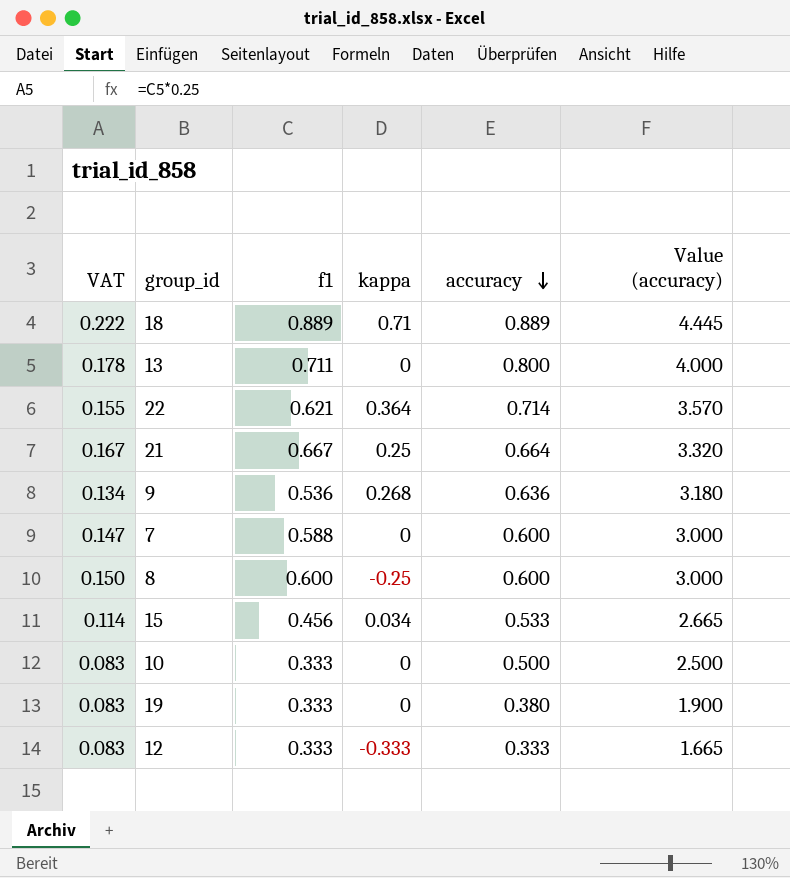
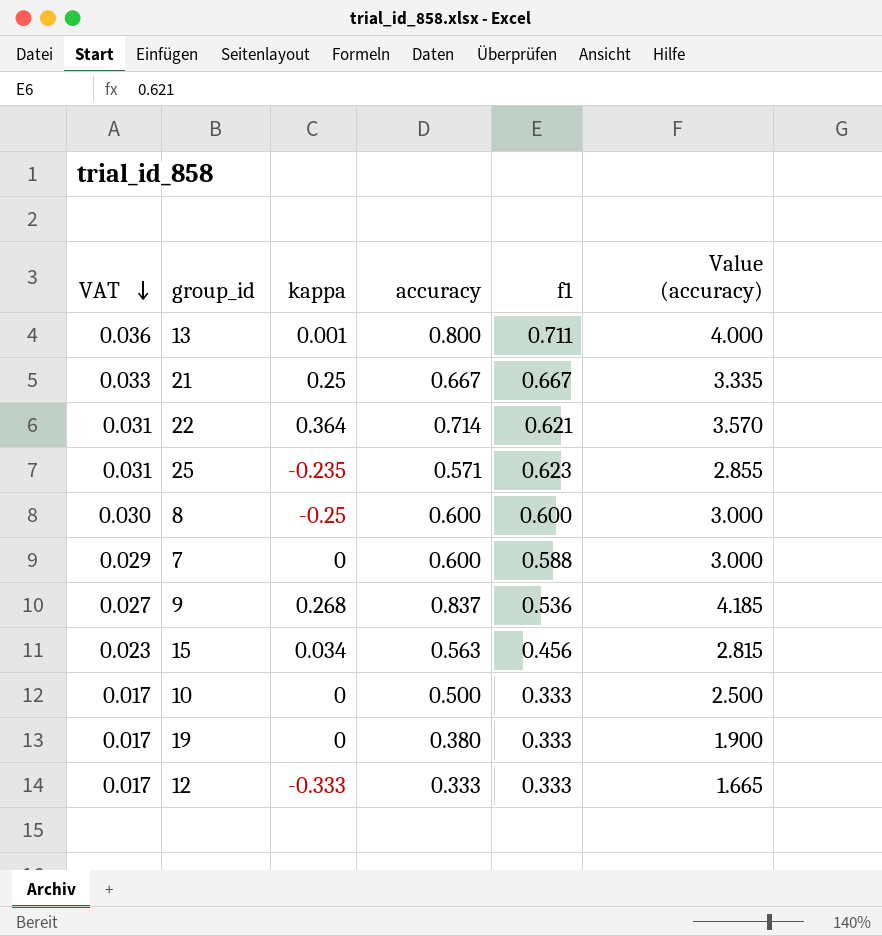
row order: accuracy descending -> VAT descending
column VAT | formula: [f1] * 0.25 -> [f1] * 0.05
column f1 | position: 3 -> 5
row 18: 0.222 | 0.889 | 0.71 | 0.889 | 4.445 -> none
13 | kappa: 0 -> 0.001
21 | accuracy: 0.664 -> 0.667
21 | Value (accuracy): 3.320 -> 3.335
row 25: none -> 0.031 | -0.235 | 0.571 | 0.623 | 2.855
9 | accuracy: 0.636 -> 0.837
9 | Value (accuracy): 3.180 -> 4.185
15 | accuracy: 0.533 -> 0.563
15 | Value (accuracy): 2.665 -> 2.815

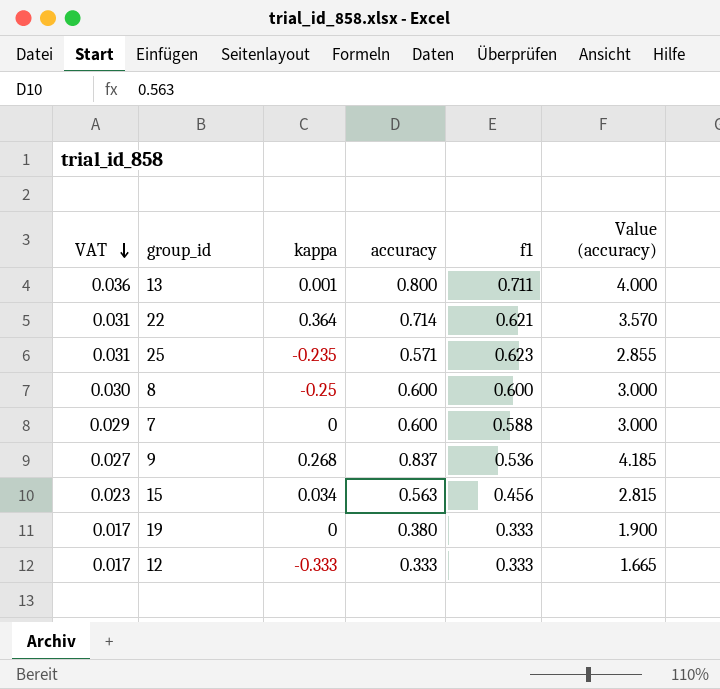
row 21: 0.033 | 0.25 | 0.667 | 0.667 | 3.335 -> none
row 10: 0.017 | 0 | 0.500 | 0.333 | 2.500 -> none

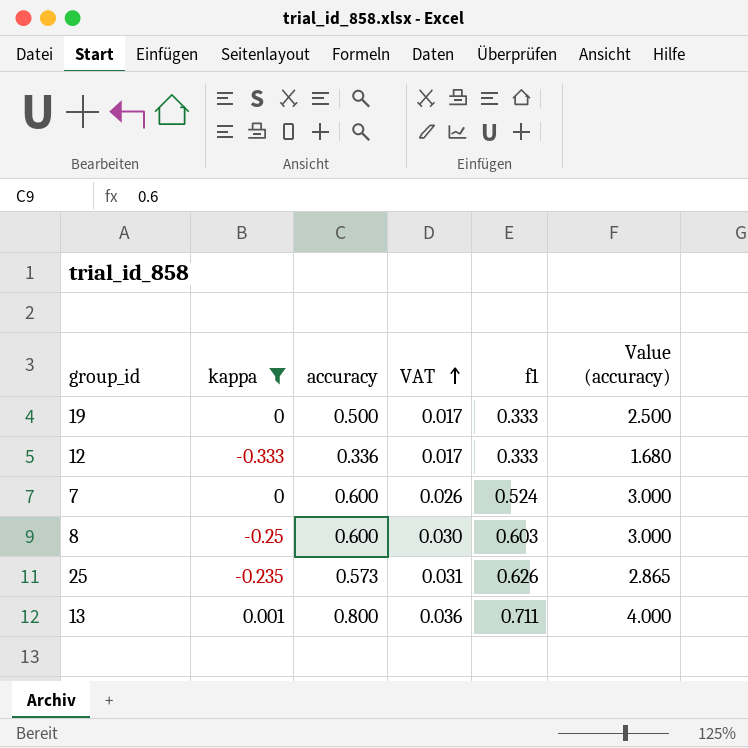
filter: none -> kappa <= 0.001
row order: VAT descending -> VAT ascending
column VAT | position: 1 -> 4
19 | accuracy: 0.380 -> 0.500
19 | Value (accuracy): 1.900 -> 2.500
12 | accuracy: 0.333 -> 0.336
12 | Value (accuracy): 1.665 -> 1.680
7 | VAT: 0.029 -> 0.026
7 | f1: 0.588 -> 0.524
8 | f1: 0.600 -> 0.603
25 | accuracy: 0.571 -> 0.573
25 | f1: 0.623 -> 0.626
25 | Value (accuracy): 2.855 -> 2.865

